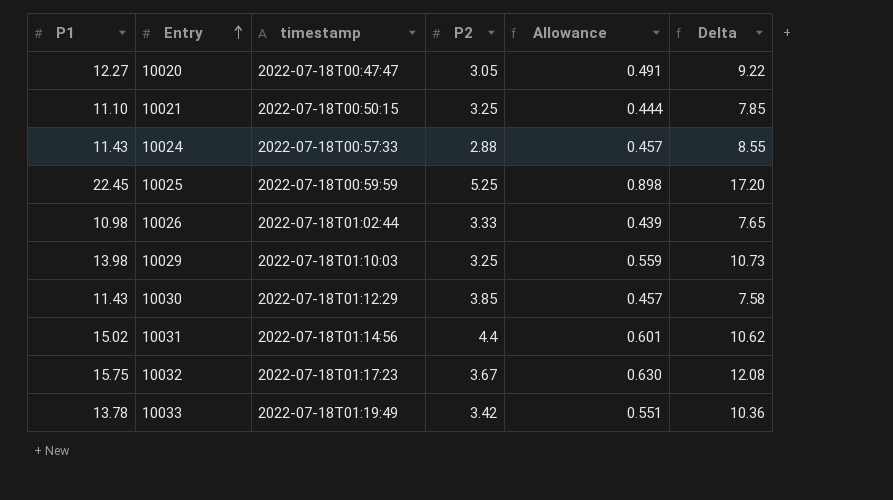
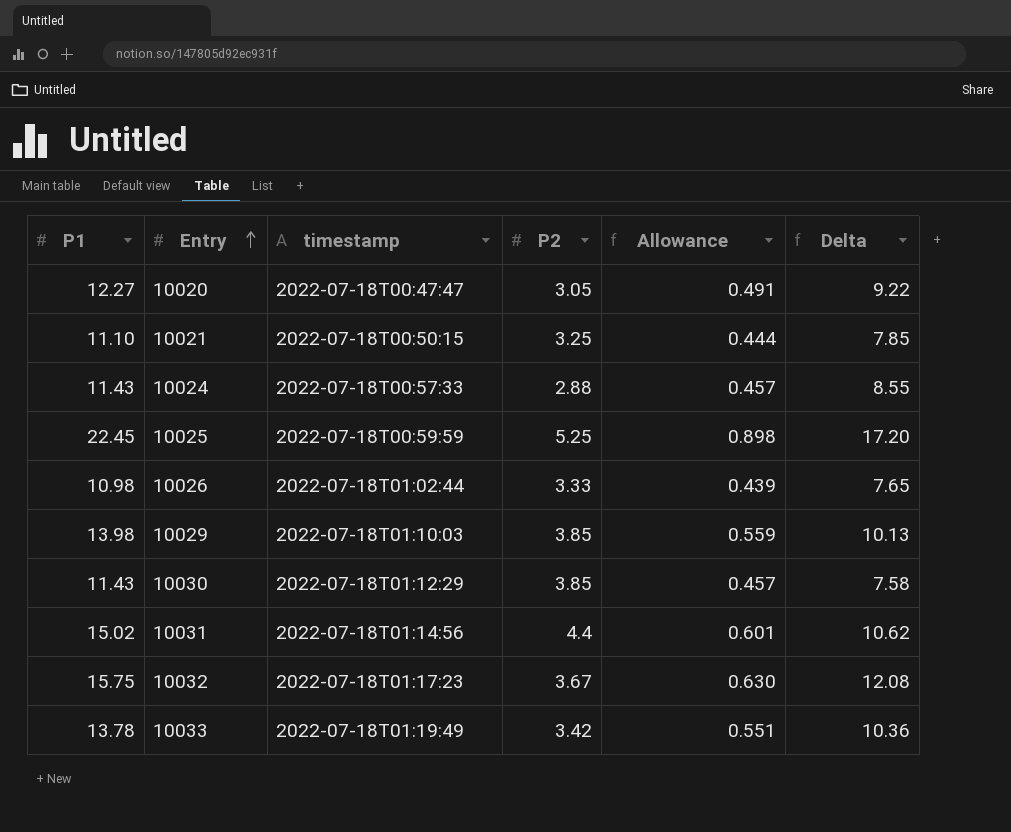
10029 | P2: 3.25 -> 3.85
10029 | Delta: 10.73 -> 10.13

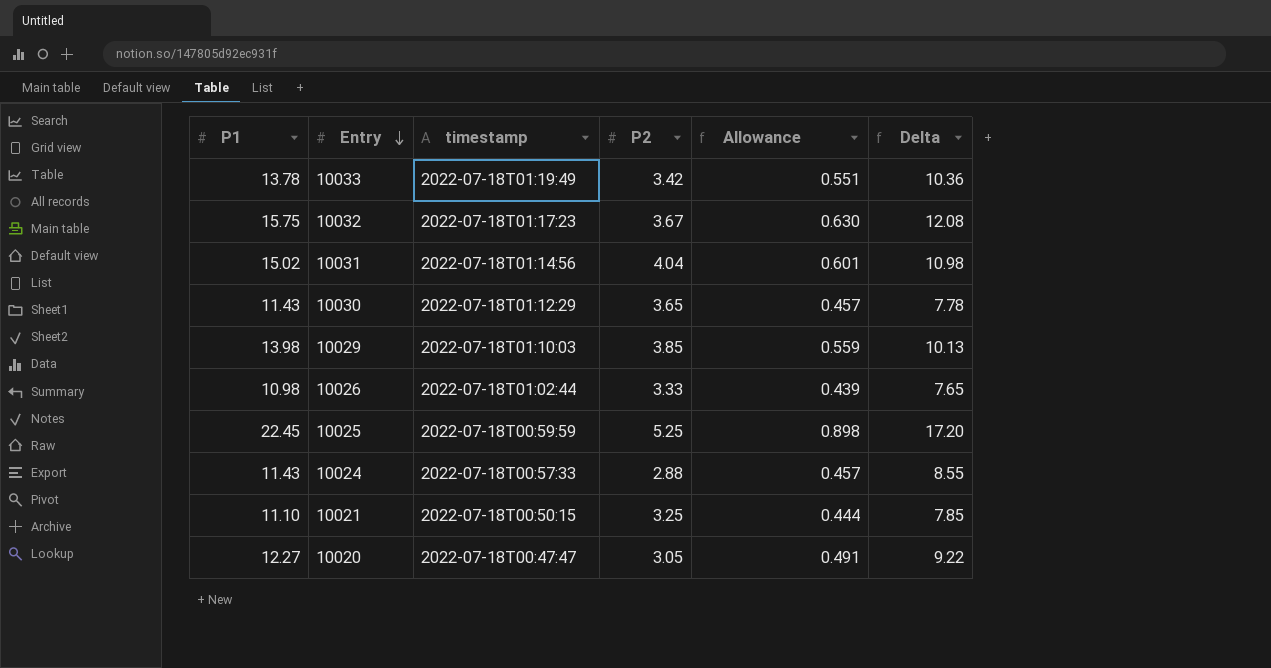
row order: Entry ascending -> Entry descending
10031 | P2: 4.4 -> 4.04
10031 | Delta: 10.62 -> 10.98
10030 | P2: 3.85 -> 3.65
10030 | Delta: 7.58 -> 7.78

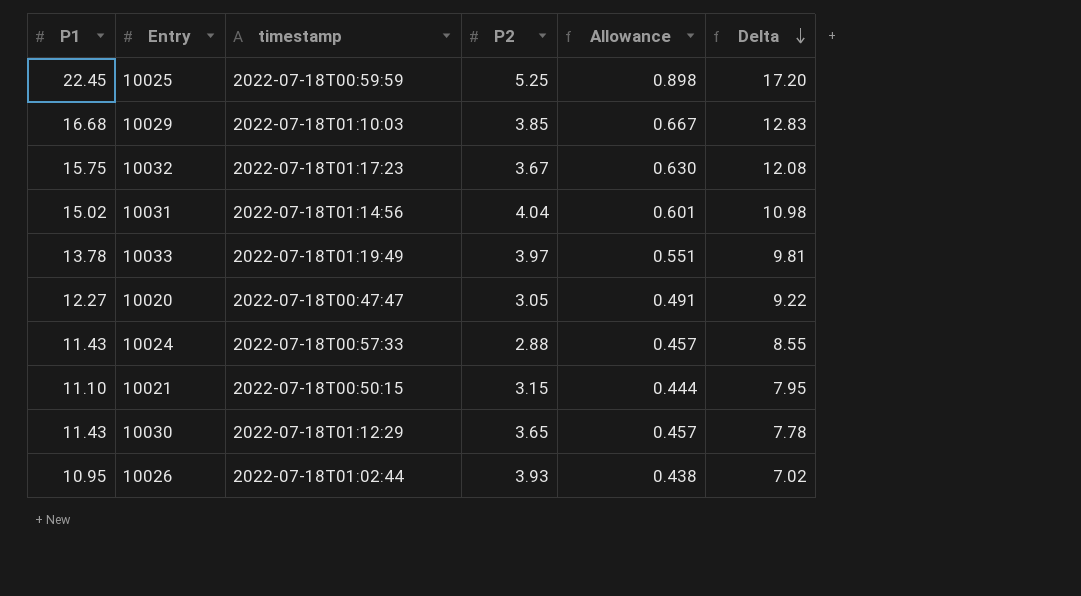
row order: Entry descending -> Delta descending
10029 | P1: 13.98 -> 16.68
10029 | Allowance: 0.559 -> 0.667
10029 | Delta: 10.13 -> 12.83
10033 | P2: 3.42 -> 3.97
10033 | Delta: 10.36 -> 9.81
10021 | P2: 3.25 -> 3.15
10021 | Delta: 7.85 -> 7.95
10026 | P1: 10.98 -> 10.95
10026 | P2: 3.33 -> 3.93
10026 | Allowance: 0.439 -> 0.438
10026 | Delta: 7.65 -> 7.02

